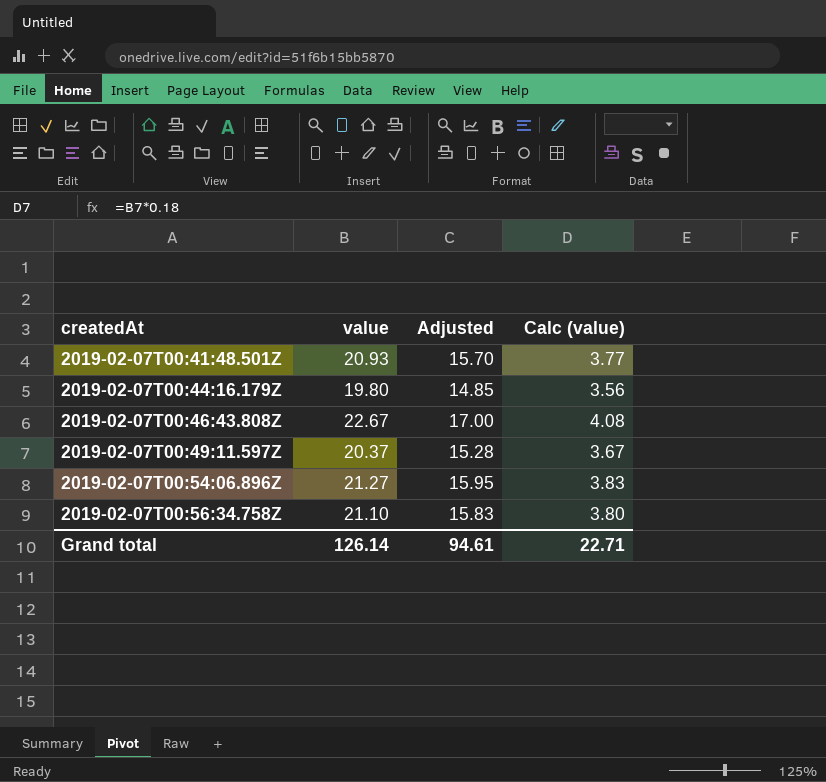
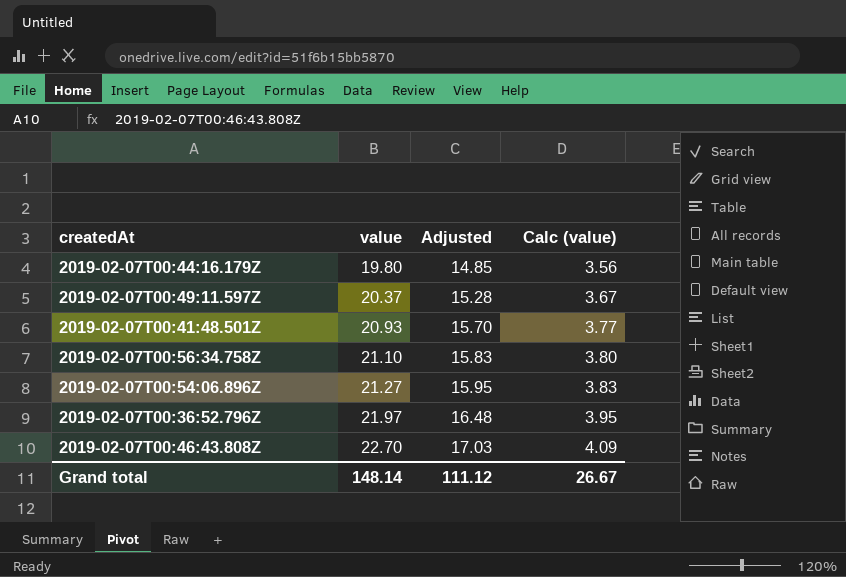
row order: createdAt ascending -> value ascending
row 2019-02-07T00:36:52.796Z: none -> 21.97 | 16.48 | 3.95
2019-02-07T00:46:43.808Z | value: 22.67 -> 22.70
2019-02-07T00:46:43.808Z | Adjusted: 17.00 -> 17.03
2019-02-07T00:46:43.808Z | Calc (value): 4.08 -> 4.09
Grand total | value: 126.14 -> 148.14
Grand total | Adjusted: 94.61 -> 111.12
Grand total | Calc (value): 22.71 -> 26.67

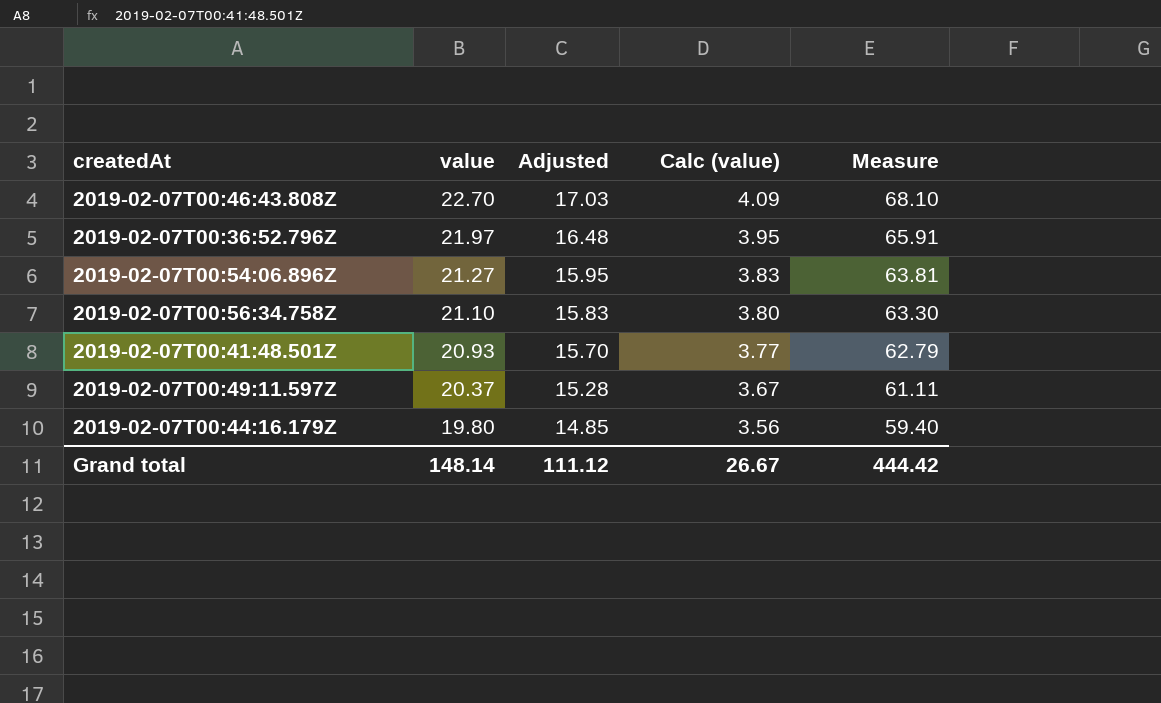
row order: value ascending -> value descending
column Measure | formula: none -> [value] * 3

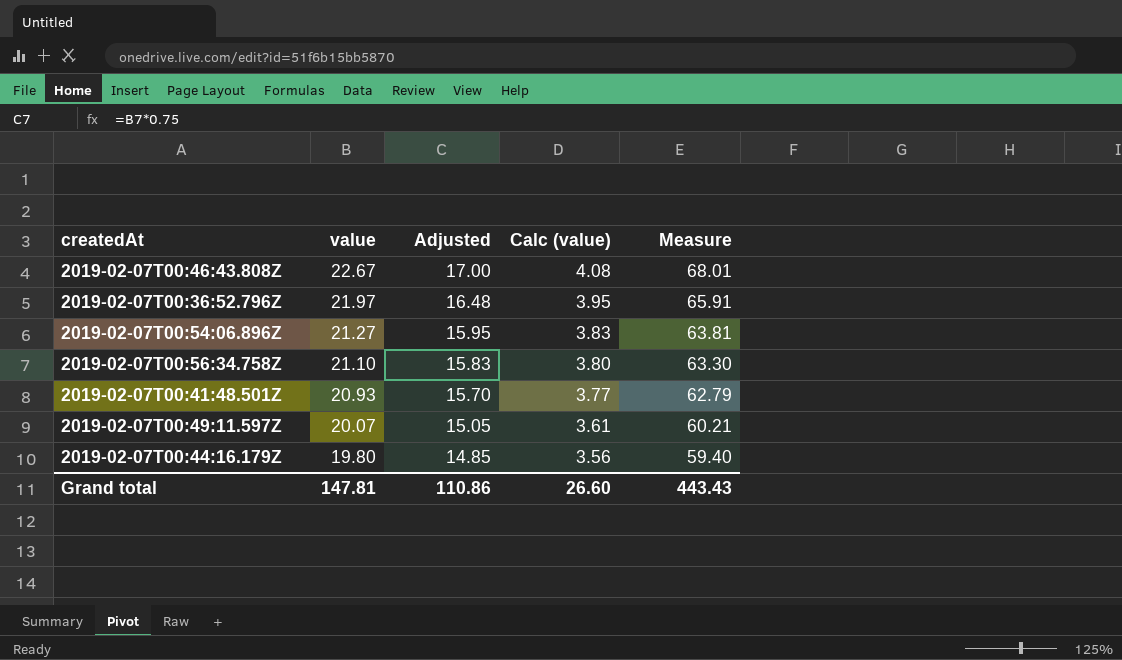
2019-02-07T00:46:43.808Z | value: 22.70 -> 22.67
2019-02-07T00:46:43.808Z | Adjusted: 17.03 -> 17.00
2019-02-07T00:46:43.808Z | Calc (value): 4.09 -> 4.08
2019-02-07T00:46:43.808Z | Measure: 68.10 -> 68.01
2019-02-07T00:49:11.597Z | value: 20.37 -> 20.07
2019-02-07T00:49:11.597Z | Adjusted: 15.28 -> 15.05
2019-02-07T00:49:11.597Z | Calc (value): 3.67 -> 3.61
2019-02-07T00:49:11.597Z | Measure: 61.11 -> 60.21
Grand total | value: 148.14 -> 147.81
Grand total | Adjusted: 111.12 -> 110.86
Grand total | Calc (value): 26.67 -> 26.60
Grand total | Measure: 444.42 -> 443.43

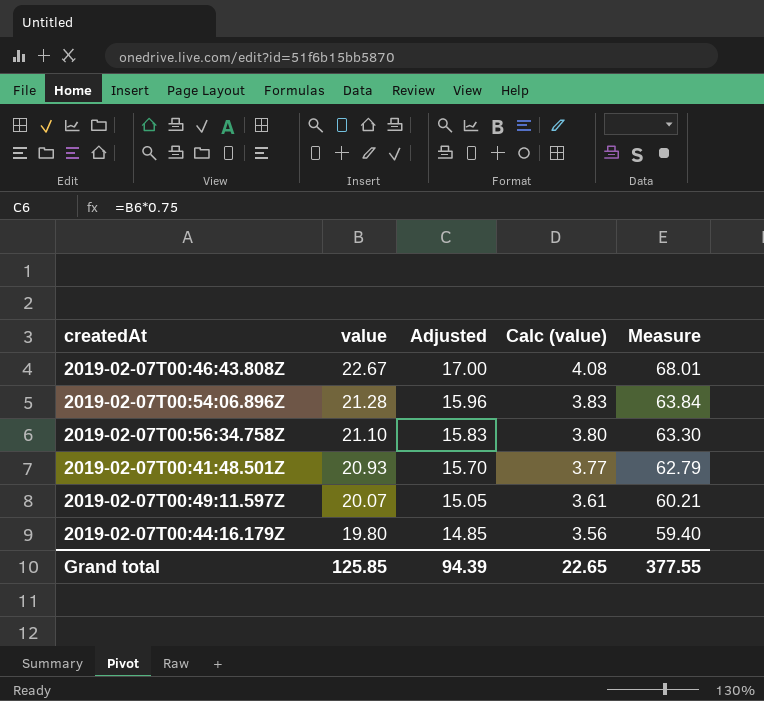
row 2019-02-07T00:36:52.796Z: 21.97 | 16.48 | 3.95 | 65.91 -> none
2019-02-07T00:54:06.896Z | value: 21.27 -> 21.28
2019-02-07T00:54:06.896Z | Adjusted: 15.95 -> 15.96
2019-02-07T00:54:06.896Z | Measure: 63.81 -> 63.84
Grand total | value: 147.81 -> 125.85
Grand total | Adjusted: 110.86 -> 94.39
Grand total | Calc (value): 26.60 -> 22.65
Grand total | Measure: 443.43 -> 377.55

